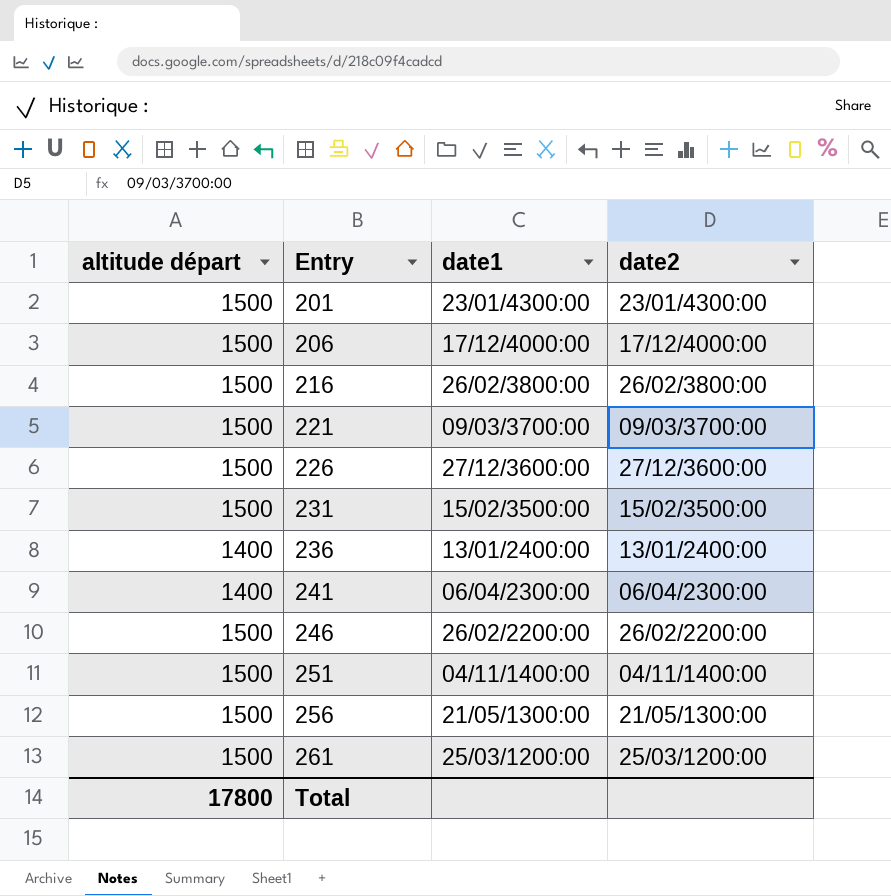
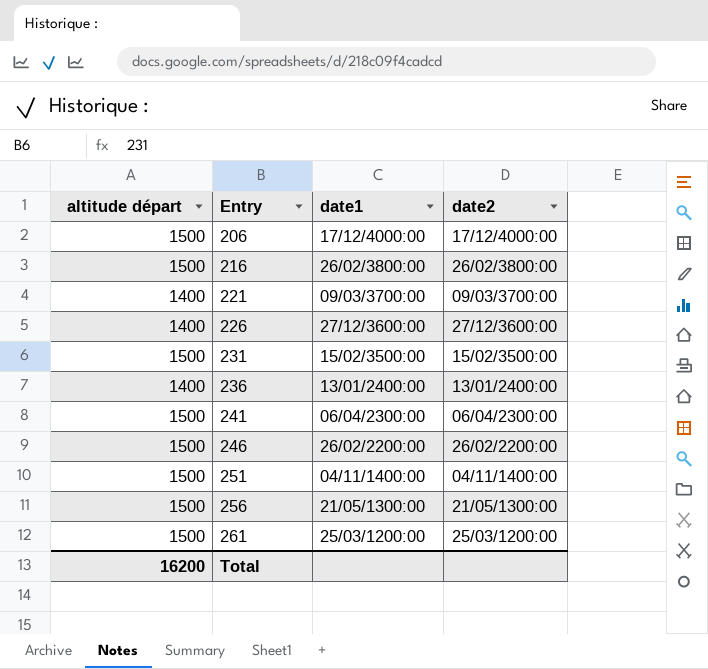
row 201: 1500 | 23/01/4300:00 | 23/01/4300:00 -> none
221 | altitude départ: 1500 -> 1400
226 | altitude départ: 1500 -> 1400
241 | altitude départ: 1400 -> 1500
Total | altitude départ: 17800 -> 16200

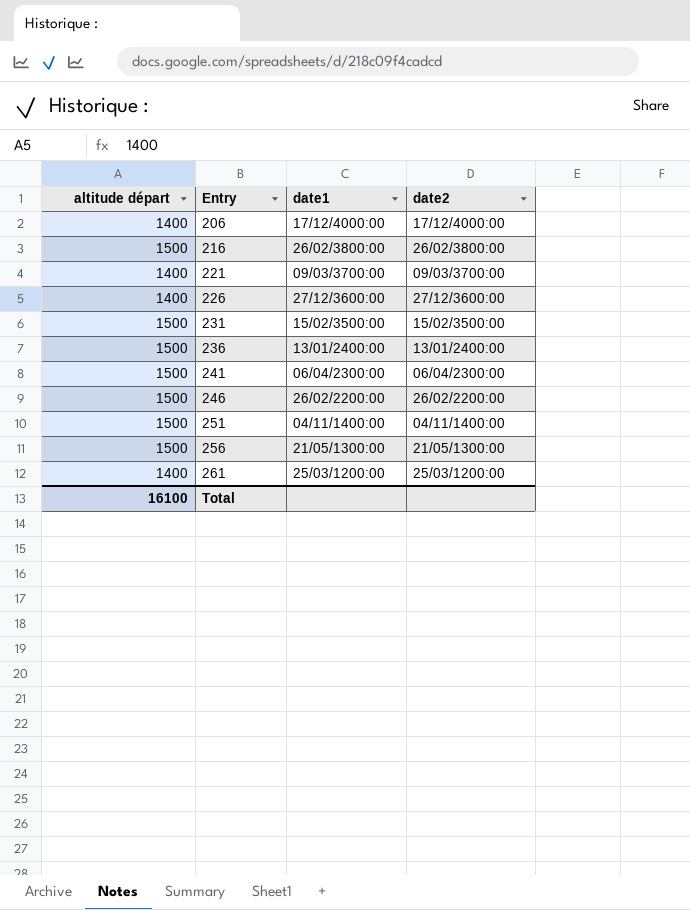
206 | altitude départ: 1500 -> 1400
236 | altitude départ: 1400 -> 1500
261 | altitude départ: 1500 -> 1400
Total | altitude départ: 16200 -> 16100

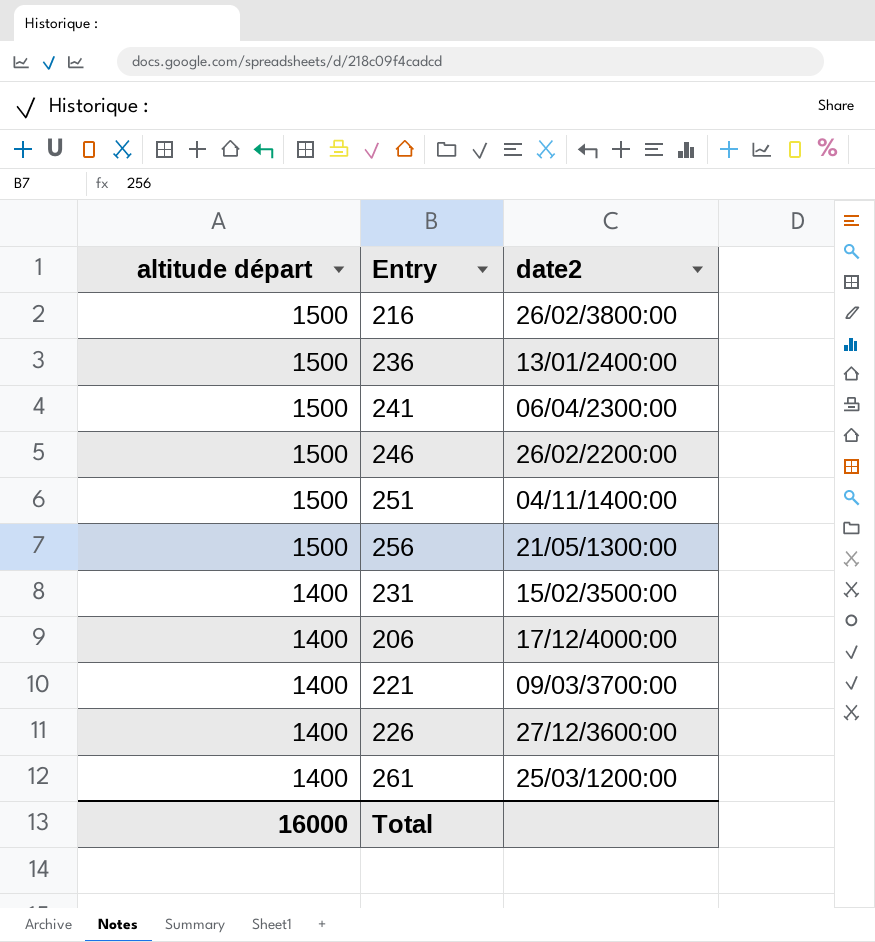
row order: Entry ascending -> altitude départ descending
column date1 | position: 3 -> none
231 | altitude départ: 1500 -> 1400
Total | altitude départ: 16100 -> 16000

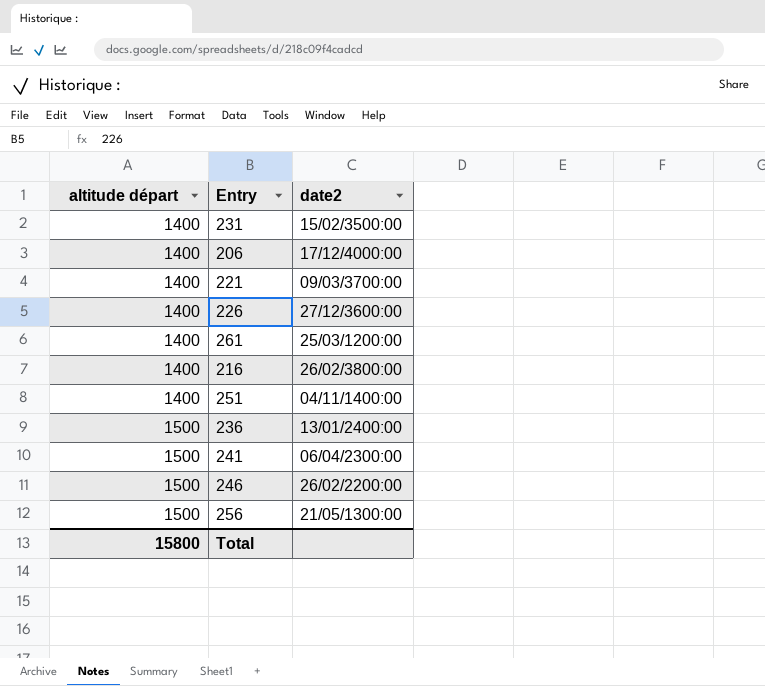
row order: altitude départ descending -> altitude départ ascending
216 | altitude départ: 1500 -> 1400
251 | altitude départ: 1500 -> 1400
Total | altitude départ: 16000 -> 15800

